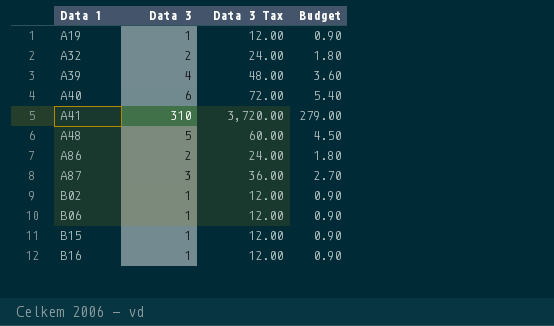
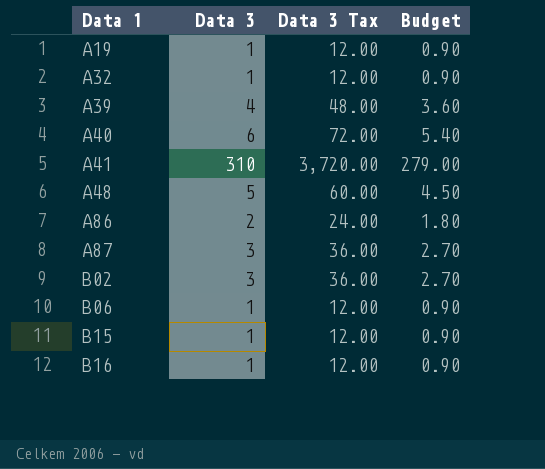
A32 | Data 3: 2 -> 1
A32 | Data 3 Tax: 24.00 -> 12.00
A32 | Budget: 1.80 -> 0.90
B02 | Data 3: 1 -> 3
B02 | Data 3 Tax: 12.00 -> 36.00
B02 | Budget: 0.90 -> 2.70

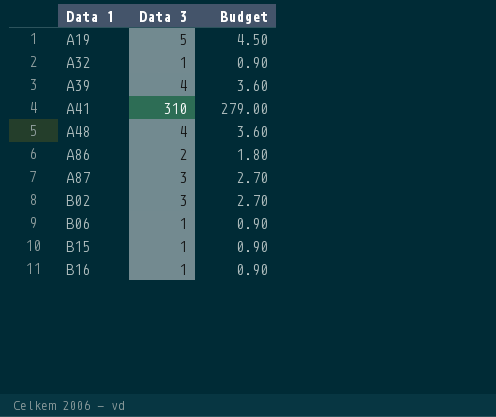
column Data 3 Tax | formula: [Data 3] * 12 -> none
row A40: 6 | 72.00 | 5.40 -> none
A19 | Data 3: 1 -> 5
A19 | Budget: 0.90 -> 4.50
A48 | Data 3: 5 -> 4
A48 | Budget: 4.50 -> 3.60

